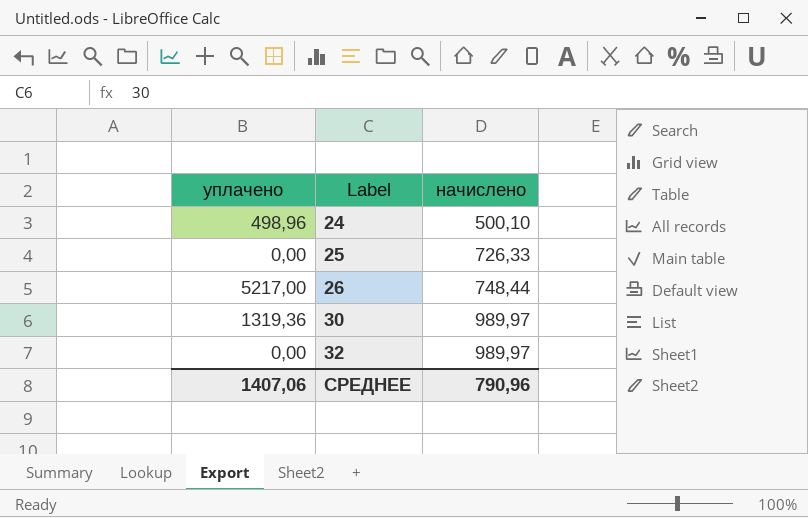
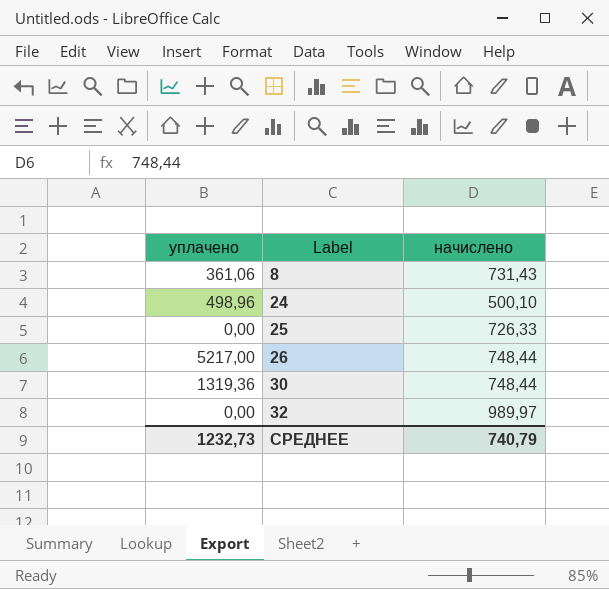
row 8: none -> 361,06 | 731,43
30 | начислено: 989,97 -> 748,44
СРЕДНЕЕ | уплачено: 1407,06 -> 1232,73
СРЕДНЕЕ | начислено: 790,96 -> 740,79

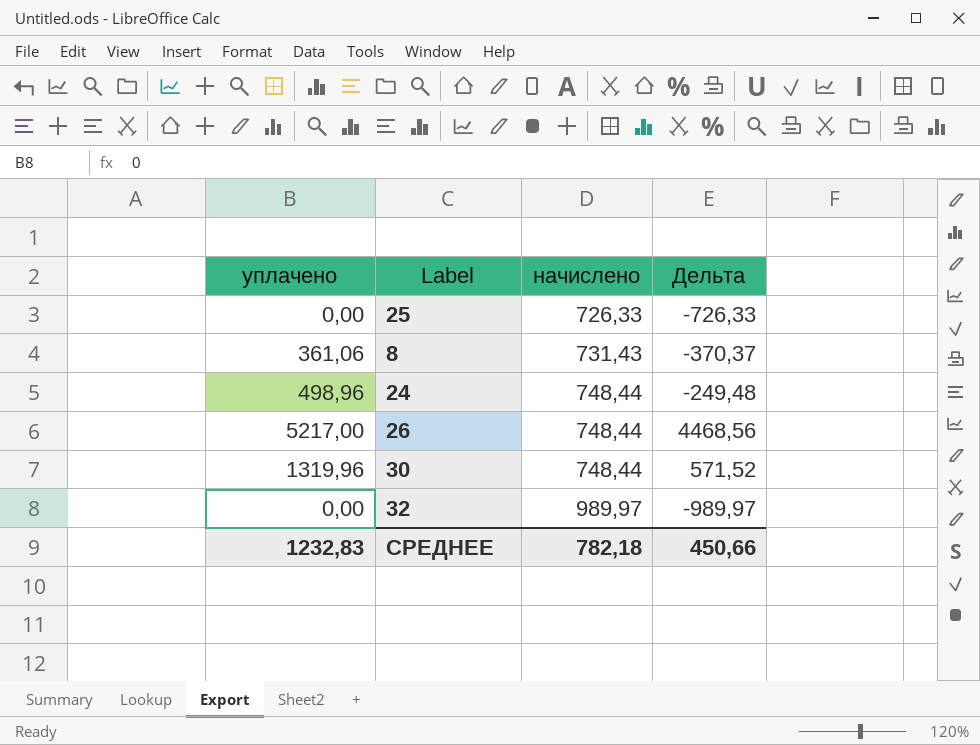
row order: Label ascending -> начислено ascending
column Дельта | formula: none -> [уплачено] - [начислено]
24 | начислено: 500,10 -> 748,44
30 | уплачено: 1319,36 -> 1319,96
СРЕДНЕЕ | уплачено: 1232,73 -> 1232,83
СРЕДНЕЕ | начислено: 740,79 -> 782,18

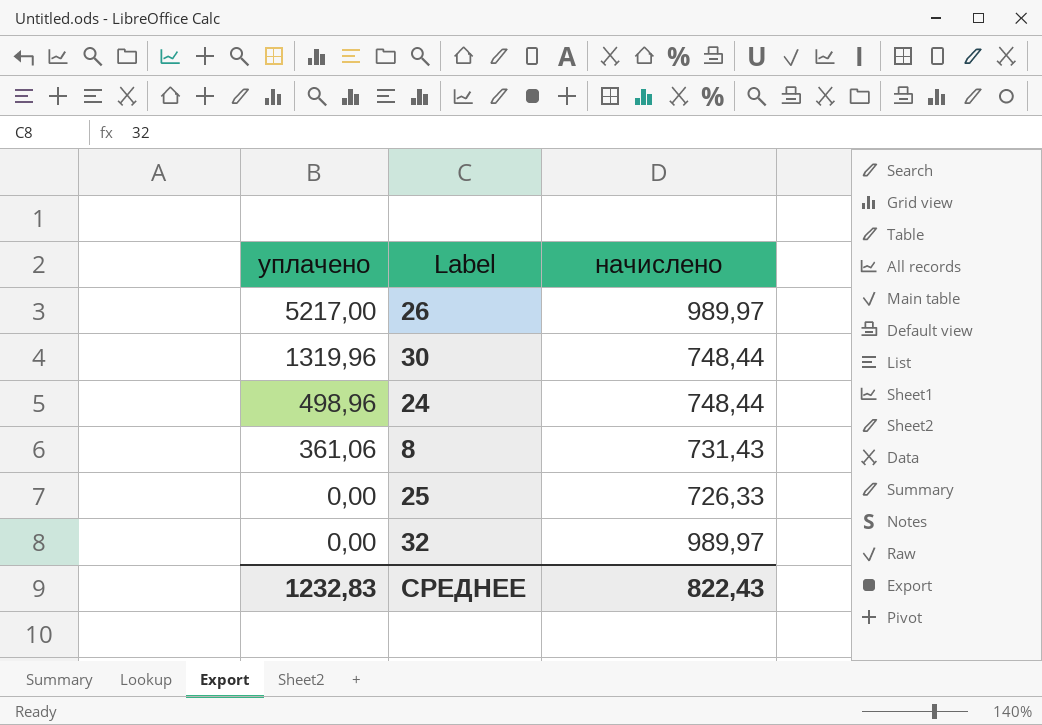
row order: начислено ascending -> уплачено descending
column Дельта | formula: [уплачено] - [начислено] -> none
26 | начислено: 748,44 -> 989,97
СРЕДНЕЕ | начислено: 782,18 -> 822,43

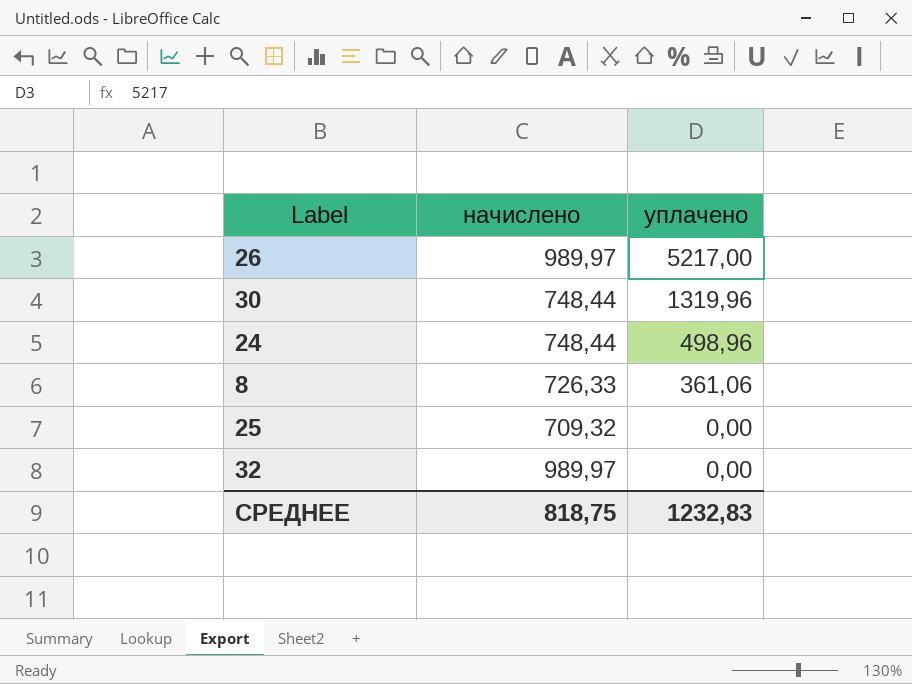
column уплачено | position: 1 -> 3
8 | начислено: 731,43 -> 726,33
25 | начислено: 726,33 -> 709,32
СРЕДНЕЕ | начислено: 822,43 -> 818,75

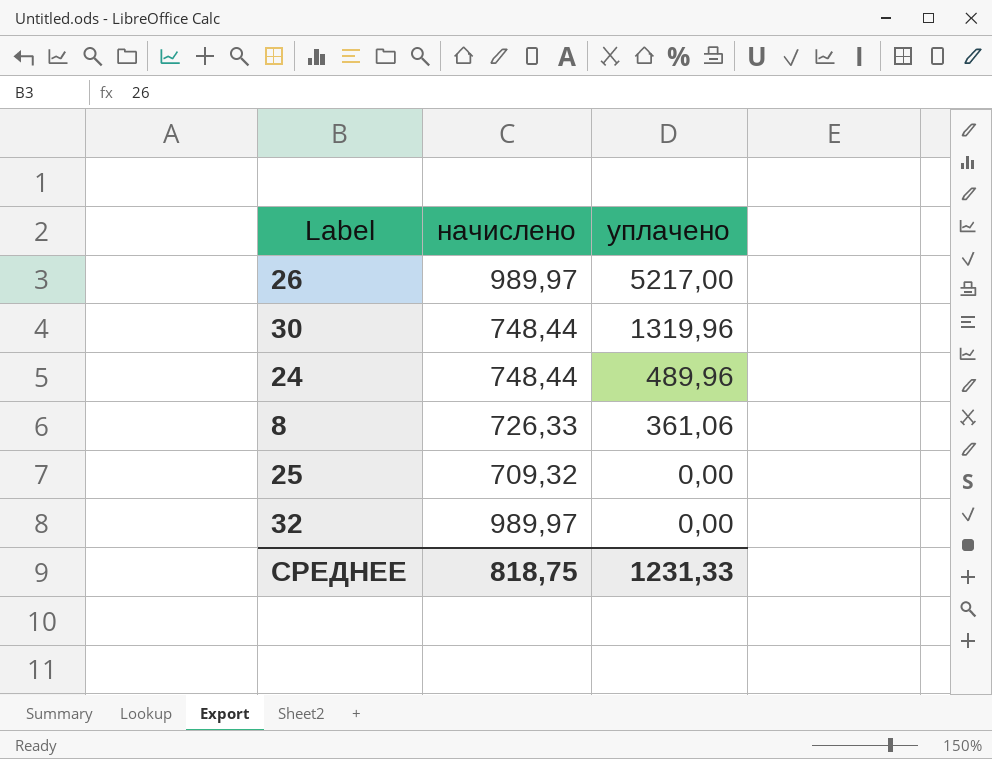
24 | уплачено: 498,96 -> 489,96
СРЕДНЕЕ | уплачено: 1232,83 -> 1231,33

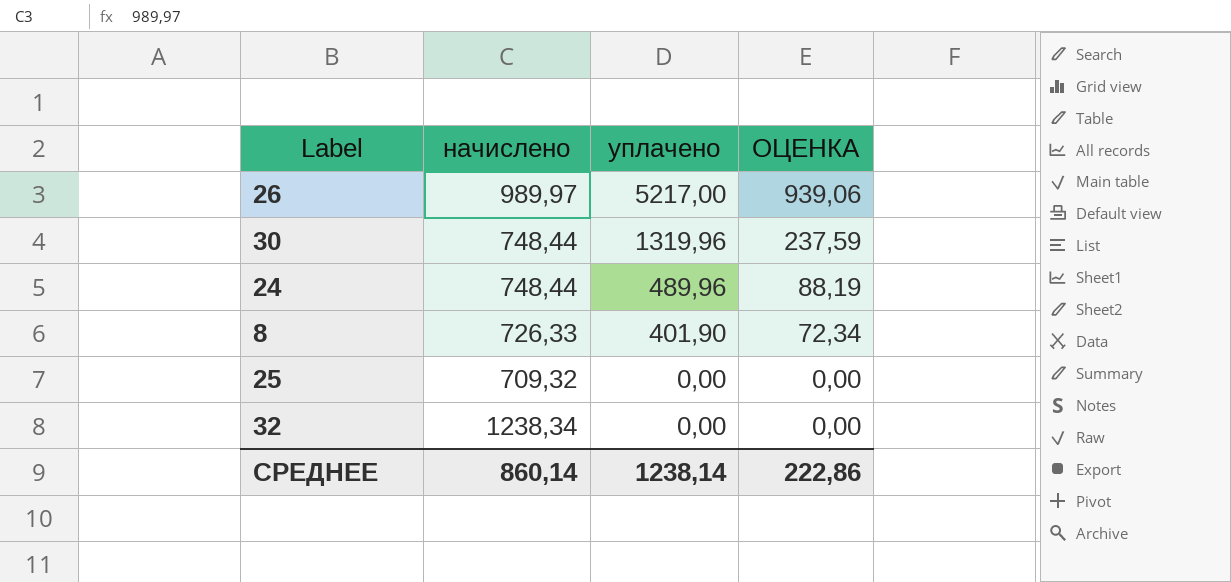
column ОЦЕНКА | formula: none -> [уплачено] * 0,18
8 | уплачено: 361,06 -> 401,90
32 | начислено: 989,97 -> 1238,34
СРЕДНЕЕ | начислено: 818,75 -> 860,14
СРЕДНЕЕ | уплачено: 1231,33 -> 1238,14

